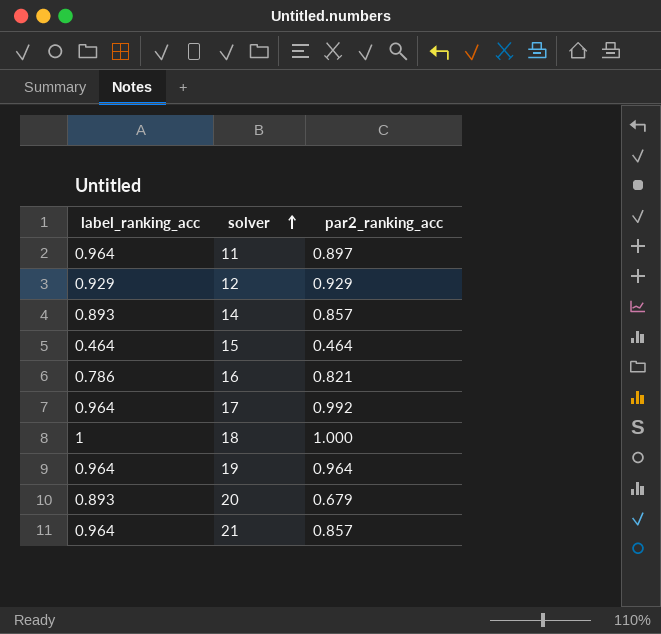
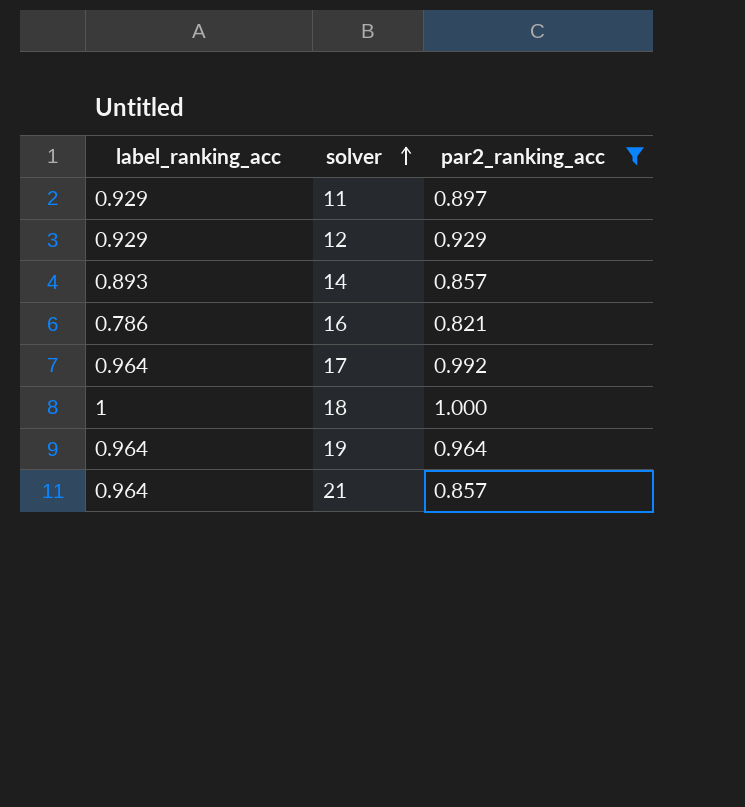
filter: none -> par2_ranking_acc >= 0.821
11 | label_ranking_acc: 0.964 -> 0.929

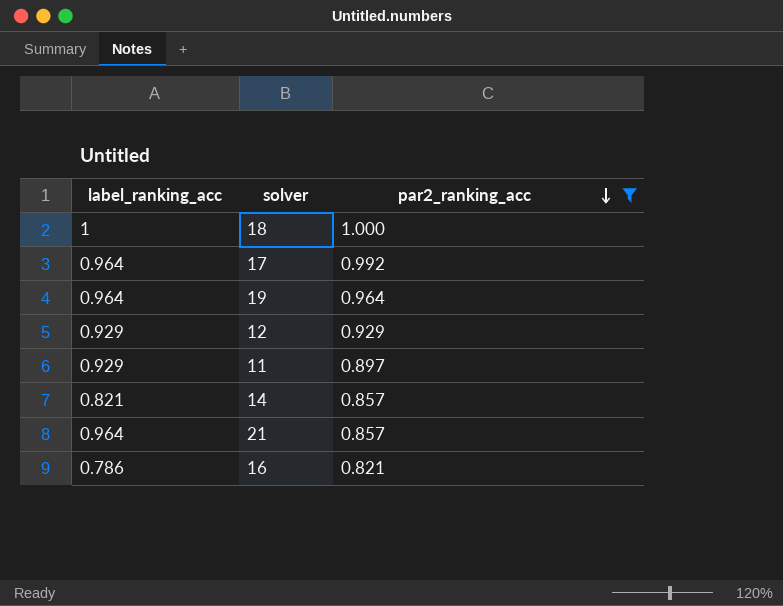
row order: solver ascending -> par2_ranking_acc descending
14 | label_ranking_acc: 0.893 -> 0.821

